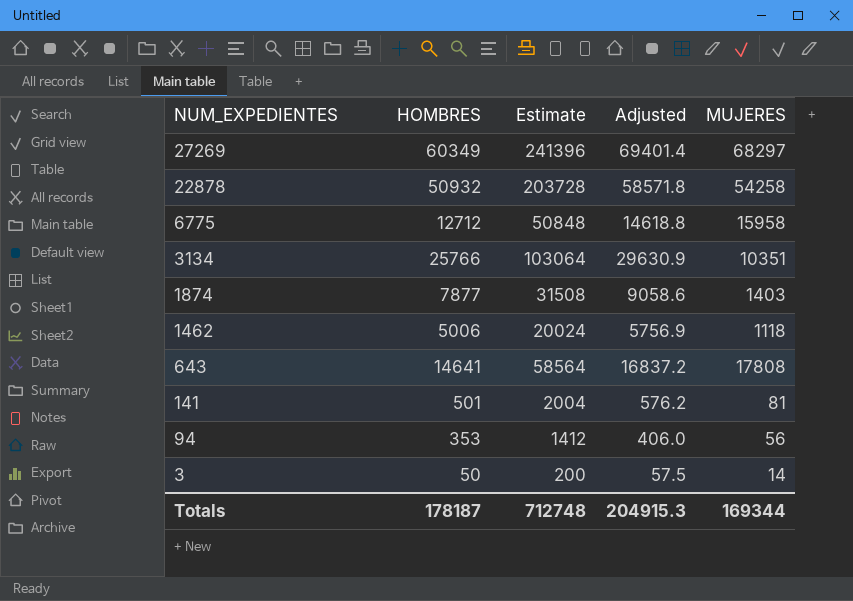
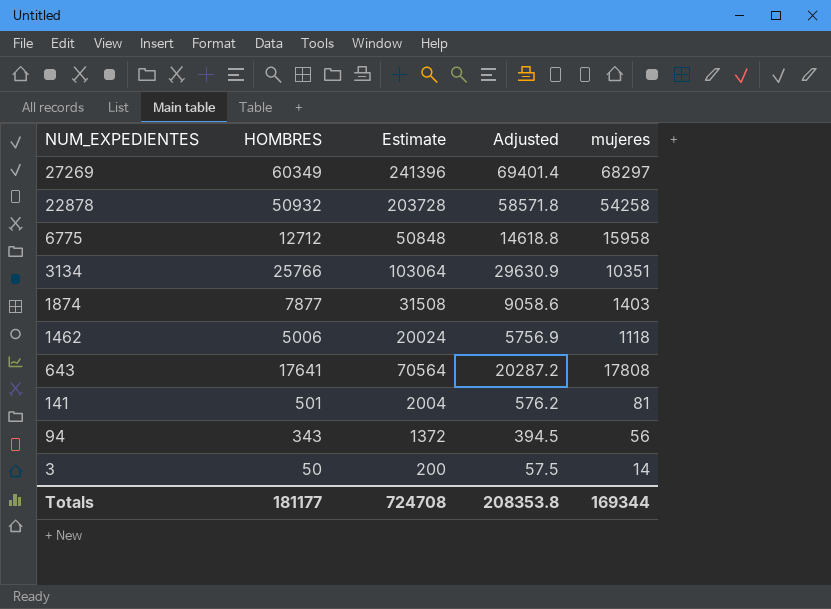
column name: MUJERES -> mujeres
643 | HOMBRES: 14641 -> 17641
643 | Estimate: 58564 -> 70564
643 | Adjusted: 16837.2 -> 20287.2
94 | HOMBRES: 353 -> 343
94 | Estimate: 1412 -> 1372
94 | Adjusted: 406.0 -> 394.5
Totals | HOMBRES: 178187 -> 181177
Totals | Estimate: 712748 -> 724708
Totals | Adjusted: 204915.3 -> 208353.8

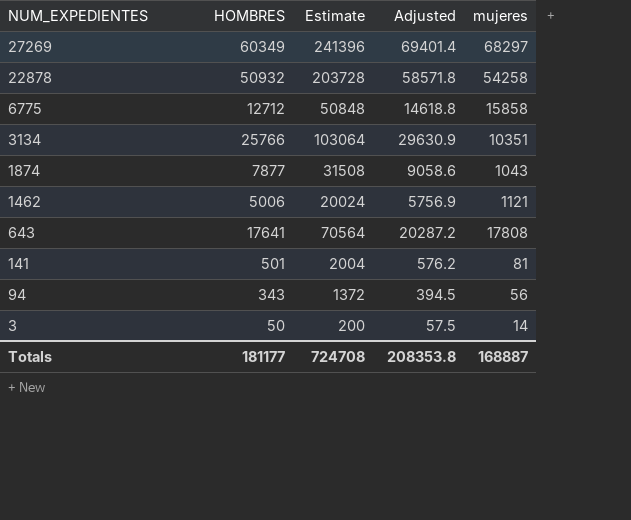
6775 | mujeres: 15958 -> 15858
1874 | mujeres: 1403 -> 1043
1462 | mujeres: 1118 -> 1121
Totals | mujeres: 169344 -> 168887

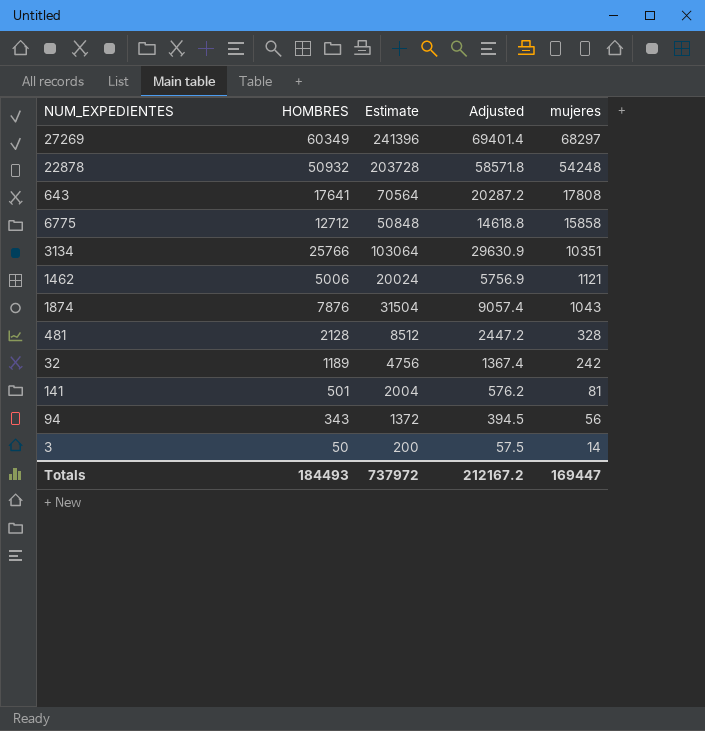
row order: NUM_EXPEDIENTES descending -> mujeres descending
22878 | mujeres: 54258 -> 54248
1874 | HOMBRES: 7877 -> 7876
1874 | Estimate: 31508 -> 31504
1874 | Adjusted: 9058.6 -> 9057.4
row 481: none -> 2128 | 8512 | 2447.2 | 328
row 32: none -> 1189 | 4756 | 1367.4 | 242
Totals | HOMBRES: 181177 -> 184493
Totals | Estimate: 724708 -> 737972
Totals | Adjusted: 208353.8 -> 212167.2
Totals | mujeres: 168887 -> 169447

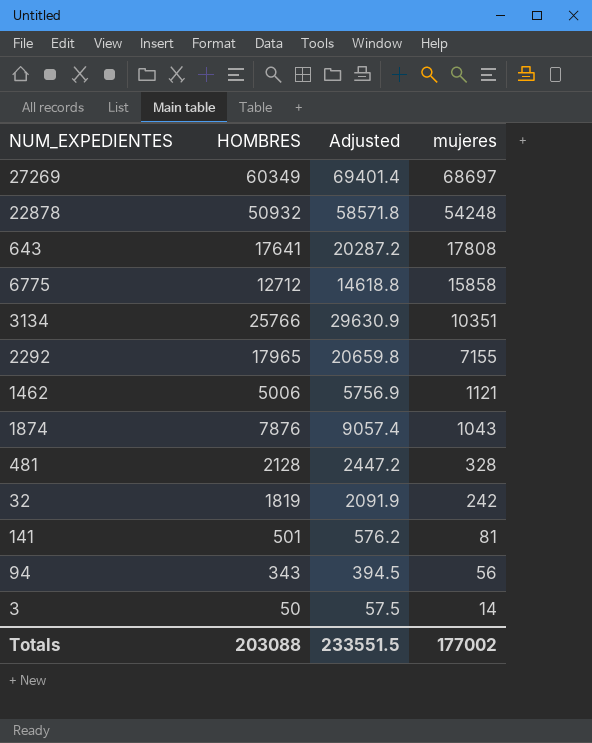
column Estimate | formula: [HOMBRES] * 4 -> none
27269 | mujeres: 68297 -> 68697
row 2292: none -> 17965 | 20659.8 | 7155
32 | HOMBRES: 1189 -> 1819
32 | Adjusted: 1367.4 -> 2091.9
Totals | HOMBRES: 184493 -> 203088
Totals | Adjusted: 212167.2 -> 233551.5
Totals | mujeres: 169447 -> 177002

